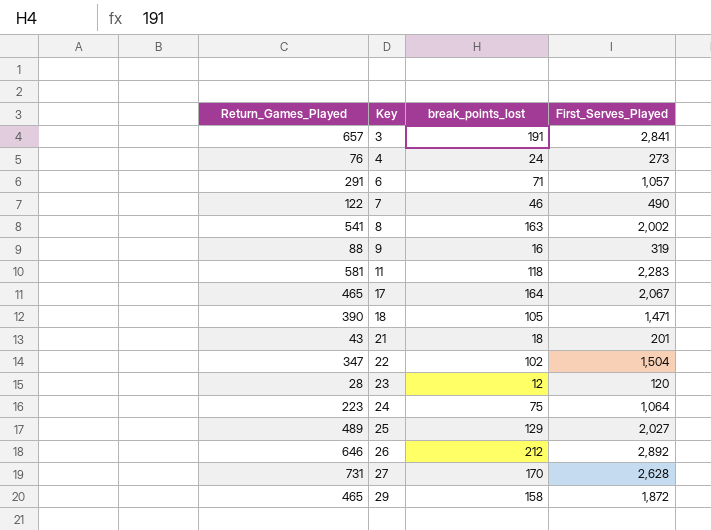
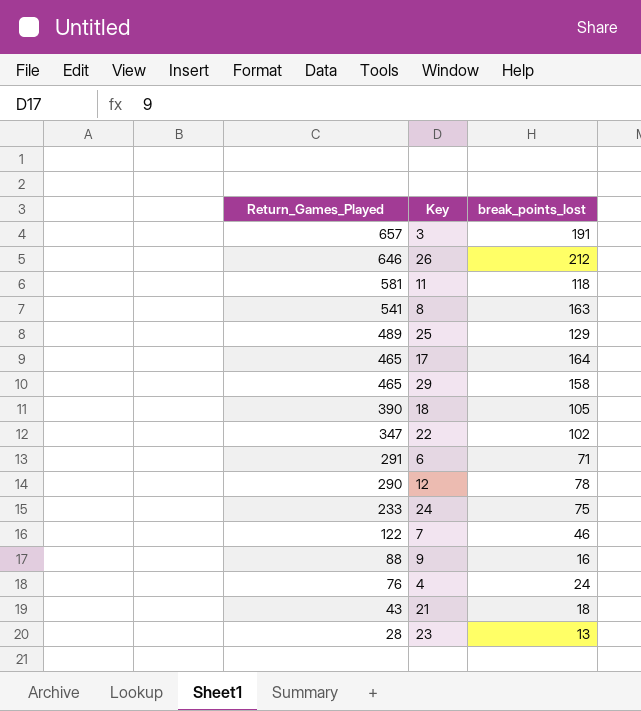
row order: Key ascending -> Return_Games_Played descending
column First_Serves_Played | position: 4 -> none
row 27: 731 | 170 | 2,628 -> none
row 12: none -> 290 | 78
24 | Return_Games_Played: 223 -> 233
23 | break_points_lost: 12 -> 13

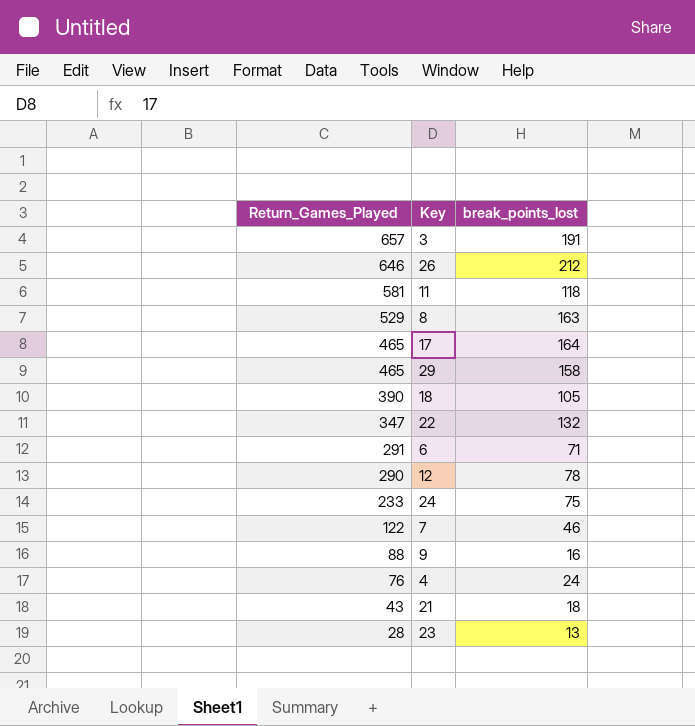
row 25: 489 | 129 -> none
8 | Return_Games_Played: 541 -> 529
22 | break_points_lost: 102 -> 132

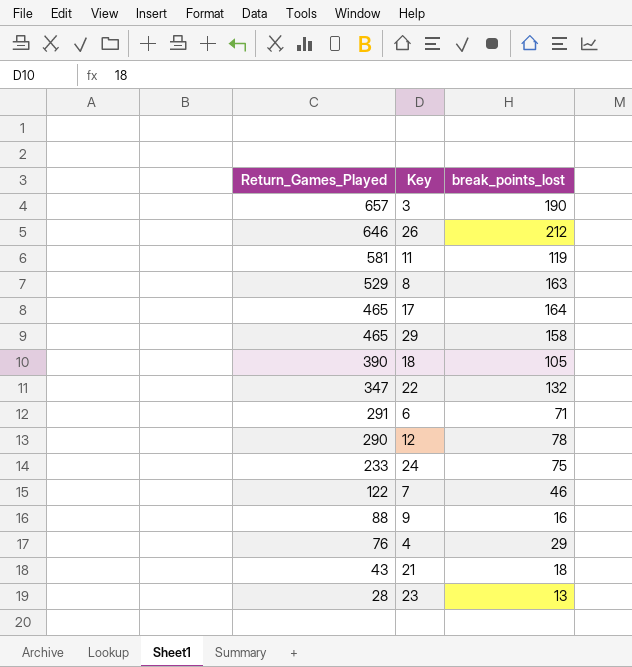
3 | break_points_lost: 191 -> 190
11 | break_points_lost: 118 -> 119
4 | break_points_lost: 24 -> 29

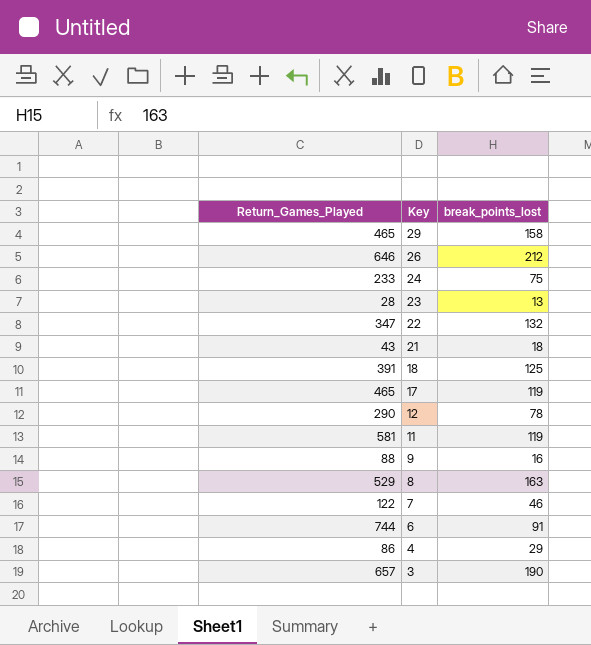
row order: Return_Games_Played descending -> Key descending
18 | Return_Games_Played: 390 -> 391
18 | break_points_lost: 105 -> 125
17 | break_points_lost: 164 -> 119
6 | Return_Games_Played: 291 -> 744
6 | break_points_lost: 71 -> 91
4 | Return_Games_Played: 76 -> 86

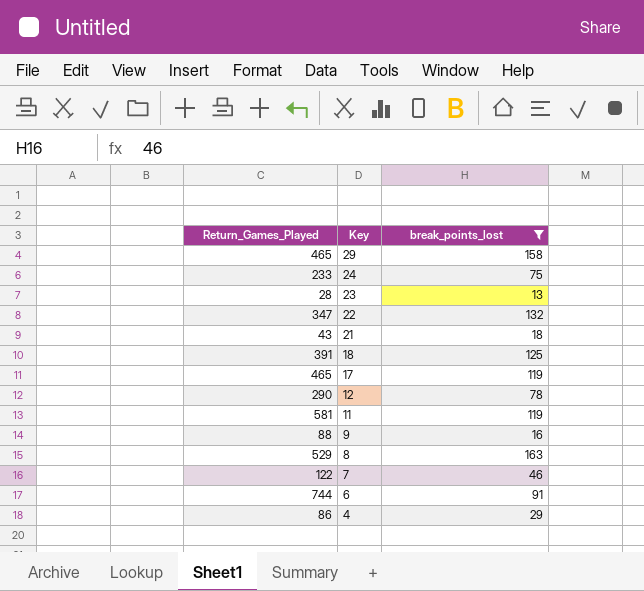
filter: none -> break_points_lost <= 163

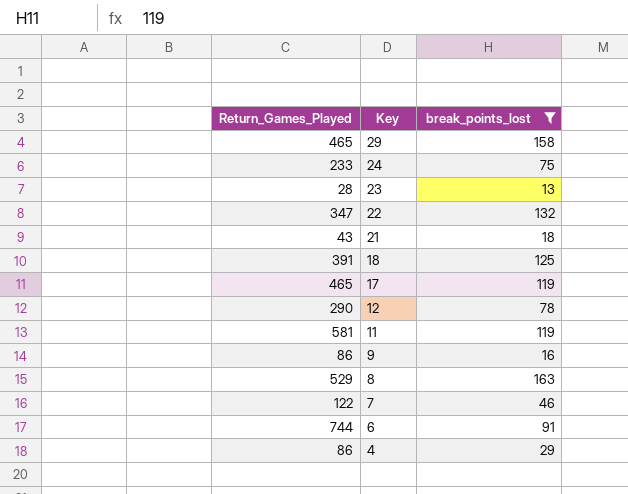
9 | Return_Games_Played: 88 -> 86

